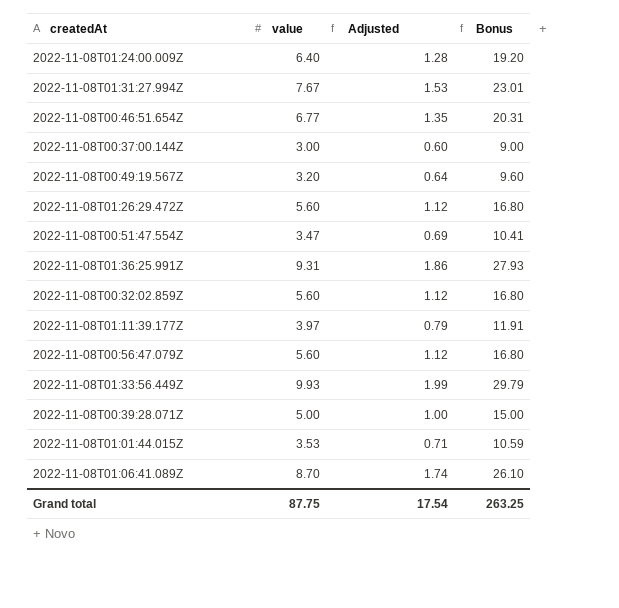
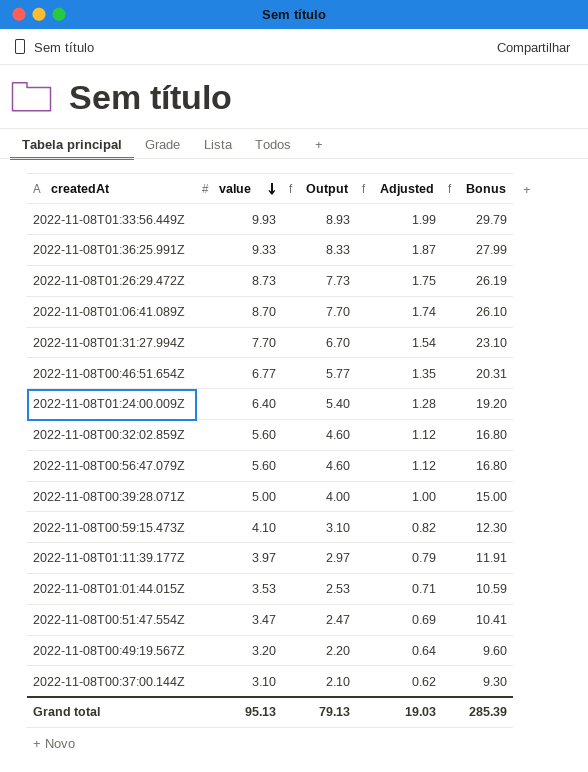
row order: none -> value descending
column Output | formula: none -> [value] - 1
2022-11-08T01:36:25.991Z | value: 9.31 -> 9.33
2022-11-08T01:36:25.991Z | Adjusted: 1.86 -> 1.87
2022-11-08T01:36:25.991Z | Bonus: 27.93 -> 27.99
2022-11-08T01:26:29.472Z | value: 5.60 -> 8.73
2022-11-08T01:26:29.472Z | Adjusted: 1.12 -> 1.75
2022-11-08T01:26:29.472Z | Bonus: 16.80 -> 26.19
2022-11-08T01:31:27.994Z | value: 7.67 -> 7.70
2022-11-08T01:31:27.994Z | Adjusted: 1.53 -> 1.54
2022-11-08T01:31:27.994Z | Bonus: 23.01 -> 23.10
row 2022-11-08T00:59:15.473Z: none -> 4.10 | 3.10 | 0.82 | 12.30
2022-11-08T00:37:00.144Z | value: 3.00 -> 3.10
2022-11-08T00:37:00.144Z | Adjusted: 0.60 -> 0.62
2022-11-08T00:37:00.144Z | Bonus: 9.00 -> 9.30
Grand total | value: 87.75 -> 95.13
Grand total | Adjusted: 17.54 -> 19.03
Grand total | Bonus: 263.25 -> 285.39

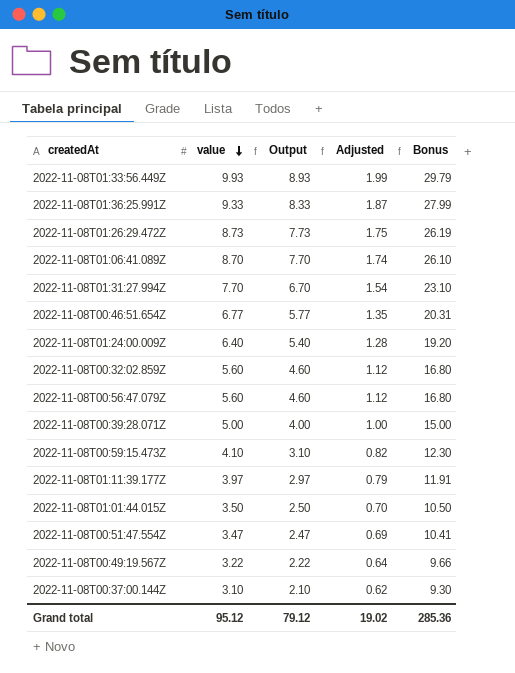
2022-11-08T01:01:44.015Z | value: 3.53 -> 3.50
2022-11-08T01:01:44.015Z | Output: 2.53 -> 2.50
2022-11-08T01:01:44.015Z | Adjusted: 0.71 -> 0.70
2022-11-08T01:01:44.015Z | Bonus: 10.59 -> 10.50
2022-11-08T00:49:19.567Z | value: 3.20 -> 3.22
2022-11-08T00:49:19.567Z | Output: 2.20 -> 2.22
2022-11-08T00:49:19.567Z | Bonus: 9.60 -> 9.66
Grand total | value: 95.13 -> 95.12
Grand total | Output: 79.13 -> 79.12
Grand total | Adjusted: 19.03 -> 19.02
Grand total | Bonus: 285.39 -> 285.36

